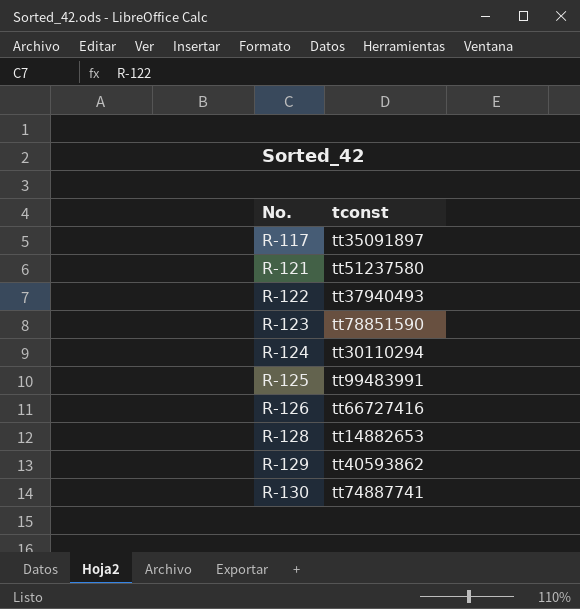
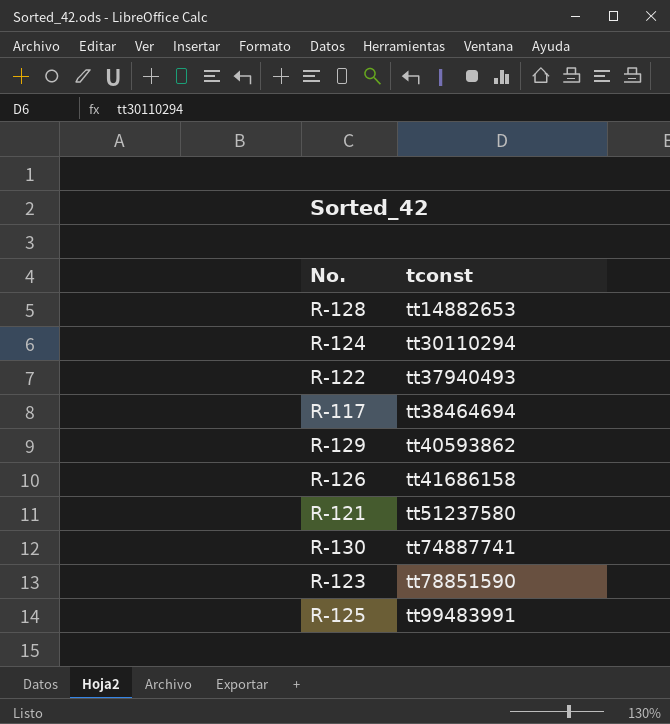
row order: No. ascending -> tconst ascending
R-117 | tconst: tt35091897 -> tt38464694
R-126 | tconst: tt66727416 -> tt41686158

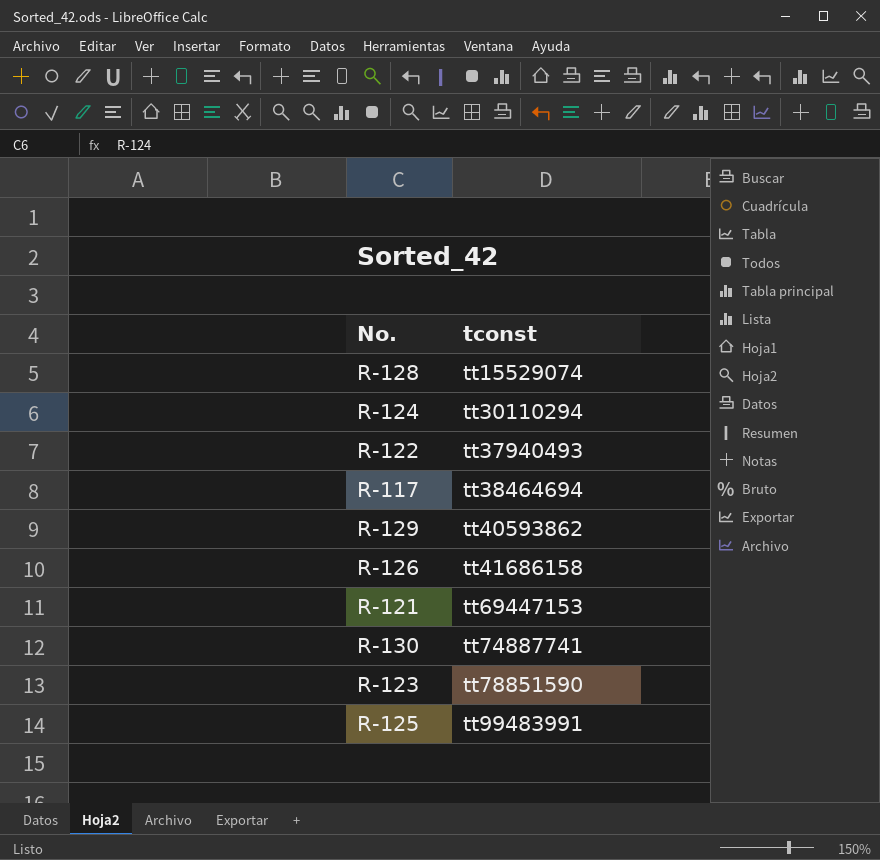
R-128 | tconst: tt14882653 -> tt15529074
R-121 | tconst: tt51237580 -> tt69447153

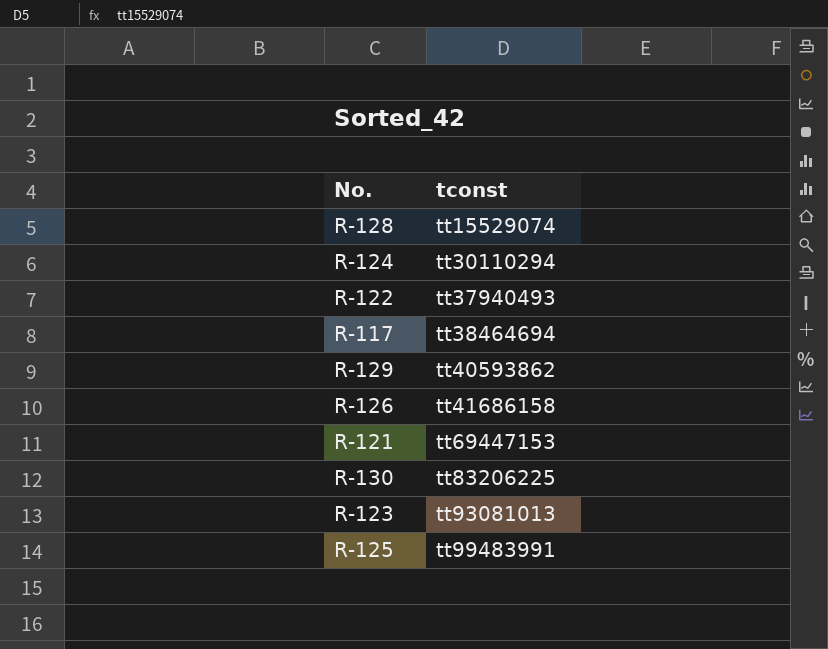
R-130 | tconst: tt74887741 -> tt83206225
R-123 | tconst: tt78851590 -> tt93081013

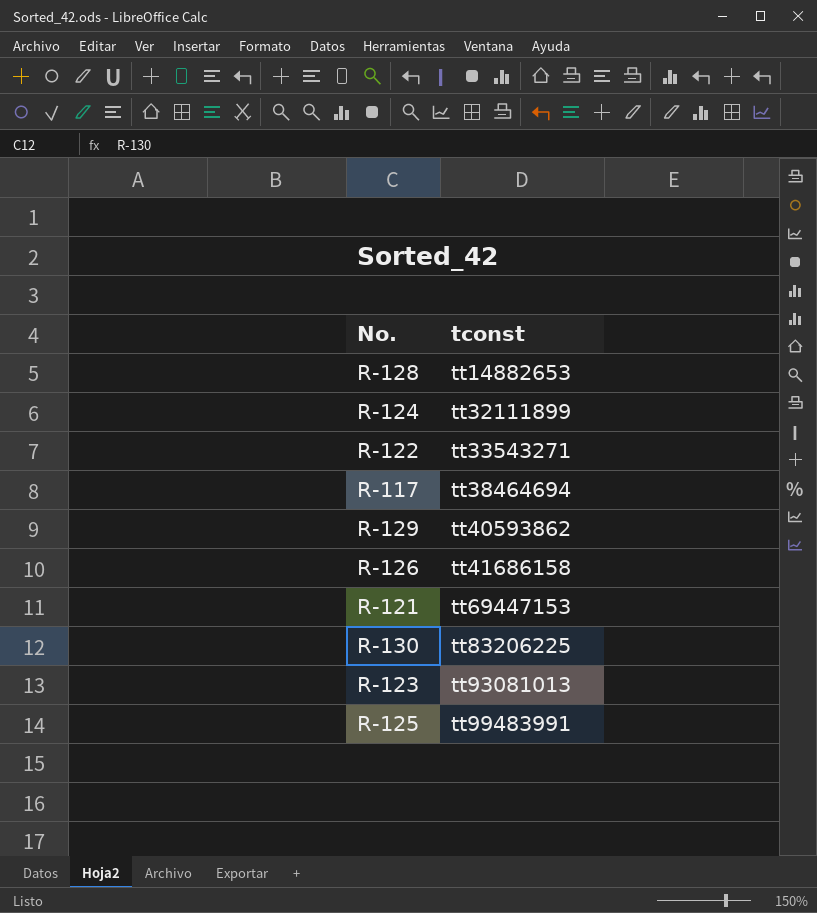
R-128 | tconst: tt15529074 -> tt14882653
R-124 | tconst: tt30110294 -> tt32111899
R-122 | tconst: tt37940493 -> tt33543271

